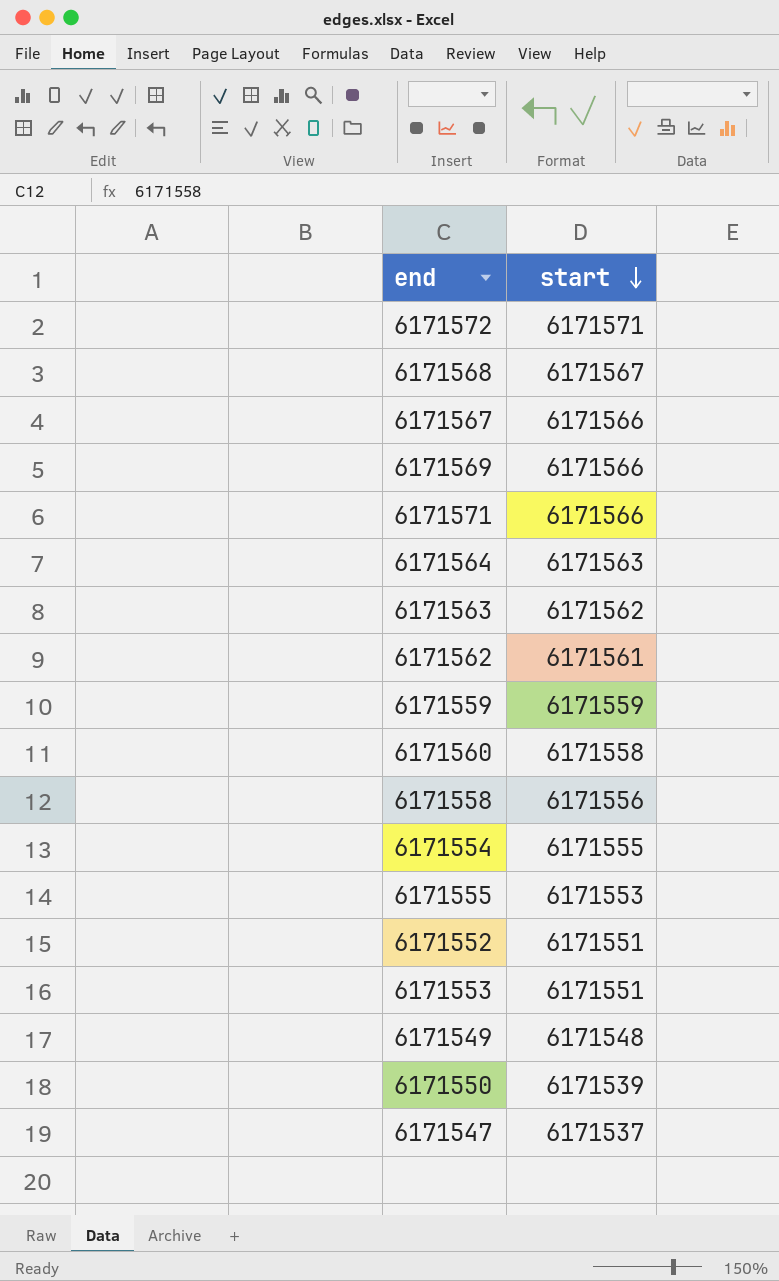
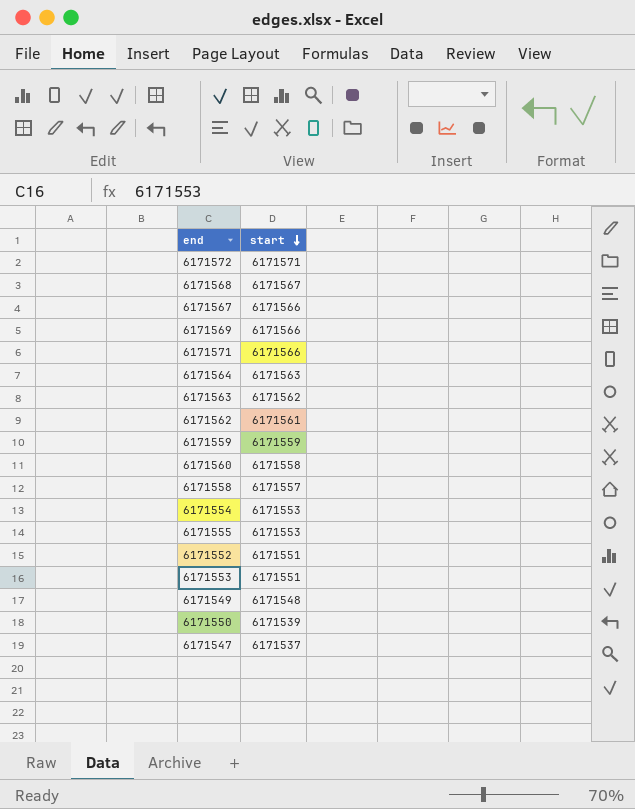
6171558 | start: 6171556 -> 6171557
6171554 | start: 6171555 -> 6171553

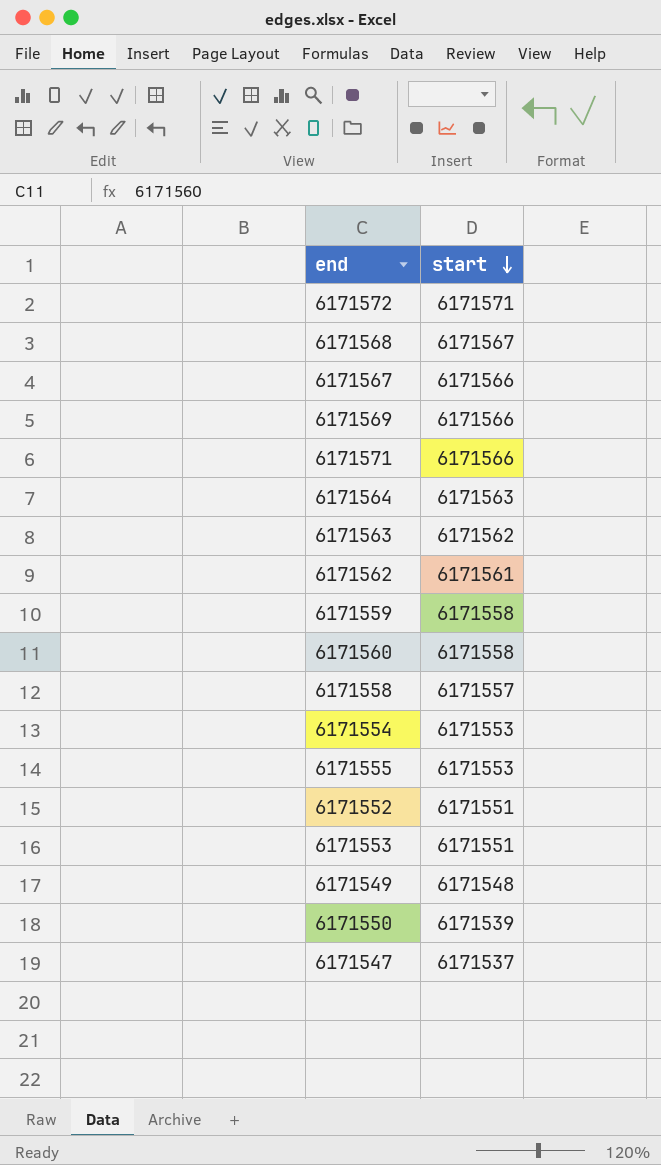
6171559 | start: 6171559 -> 6171558

